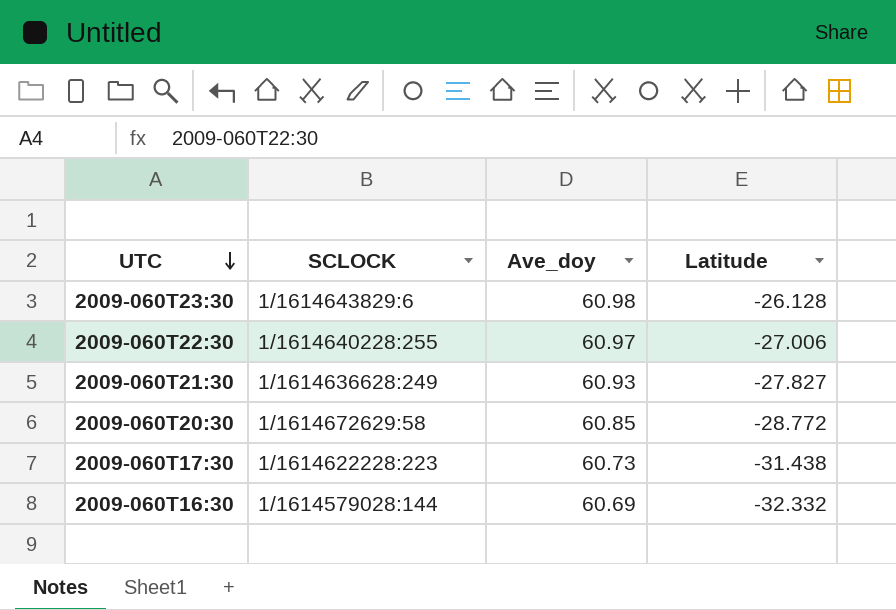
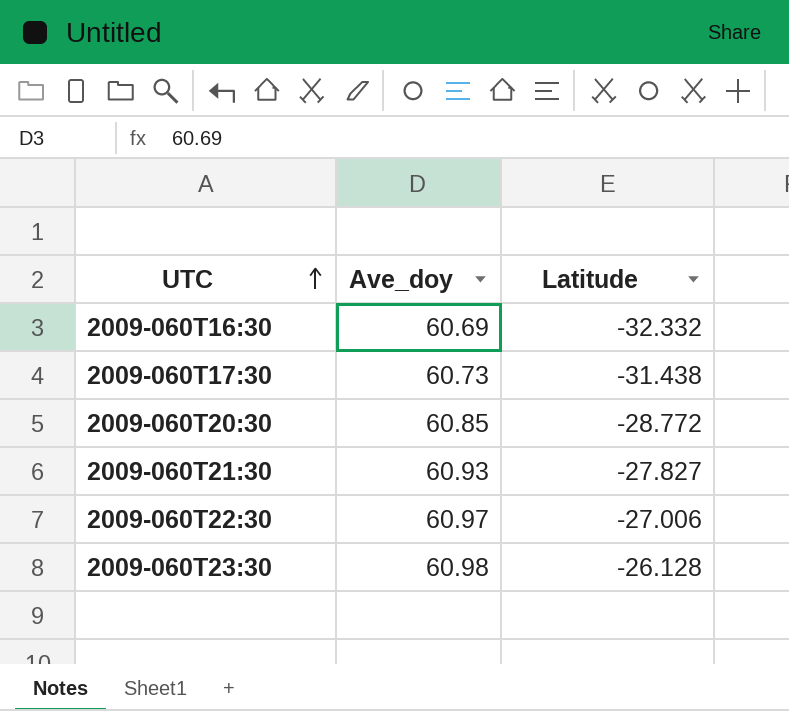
row order: UTC descending -> UTC ascending
column SCLOCK | position: 2 -> none

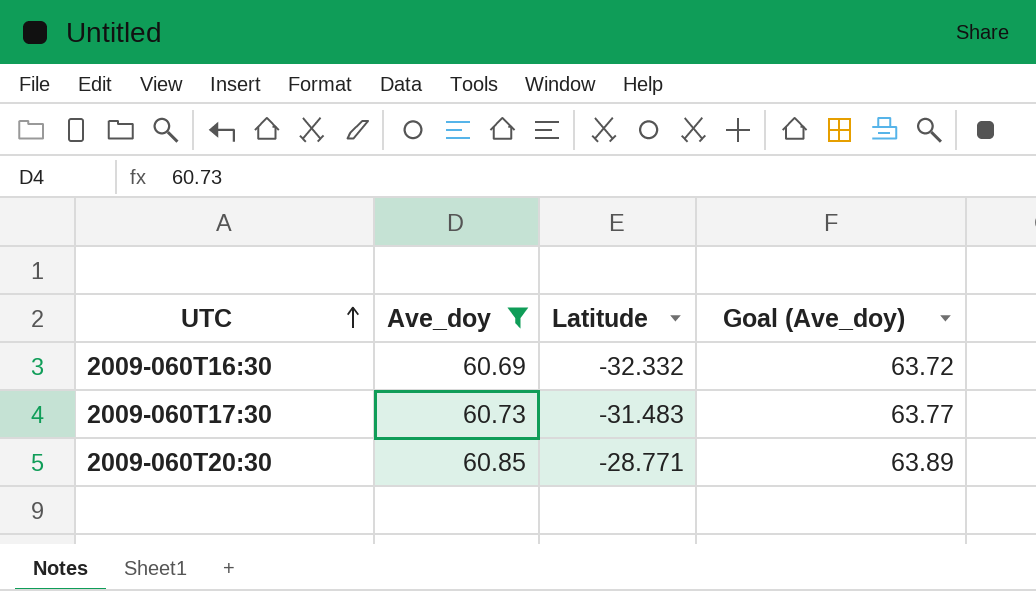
filter: none -> Ave_doy <= 60.85
column Goal (Ave_doy) | formula: none -> [Ave_doy] * 1.05
2009-060T17:30 | Latitude: -31.438 -> -31.483
2009-060T20:30 | Latitude: -28.772 -> -28.771

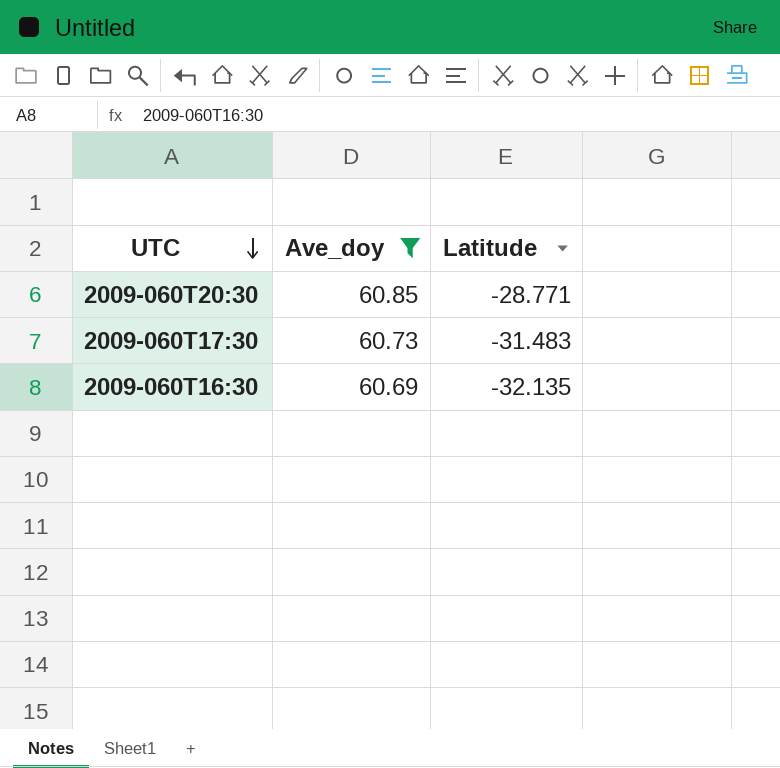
row order: UTC ascending -> UTC descending
column Goal (Ave_doy) | formula: [Ave_doy] * 1.05 -> none
2009-060T16:30 | Latitude: -32.332 -> -32.135

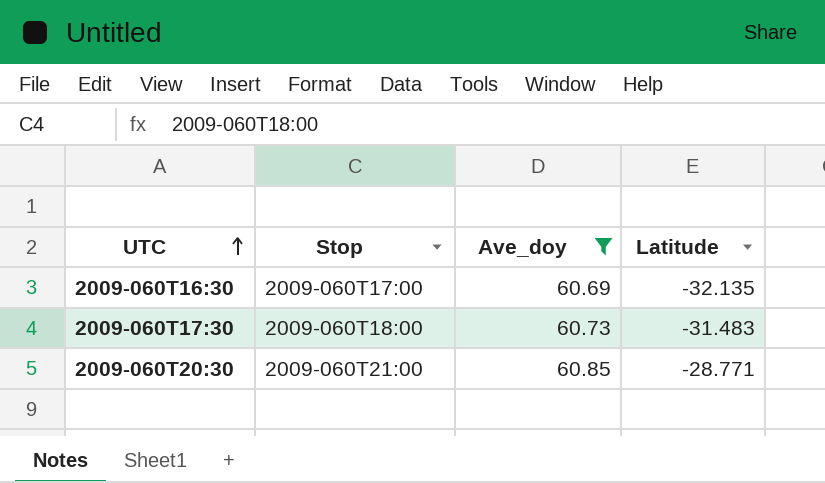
row order: UTC descending -> UTC ascending
column Stop | position: none -> 2

